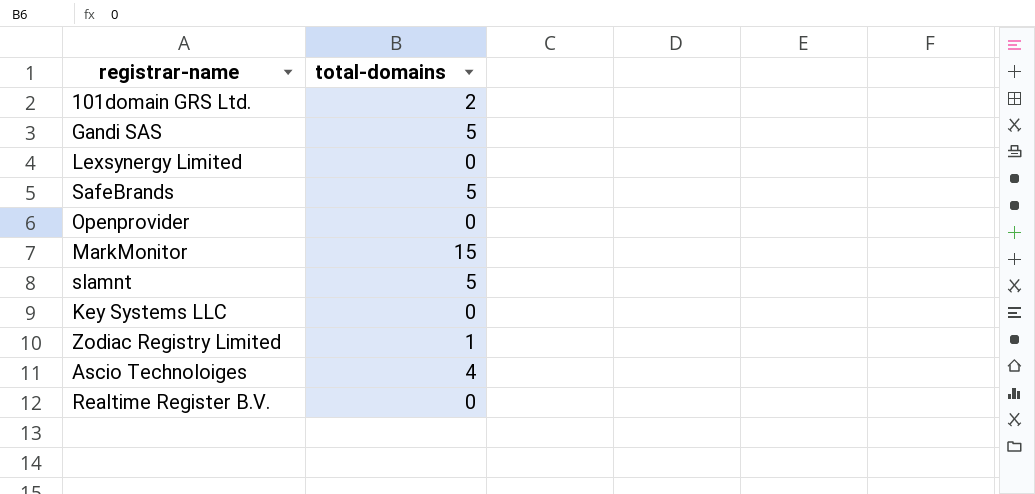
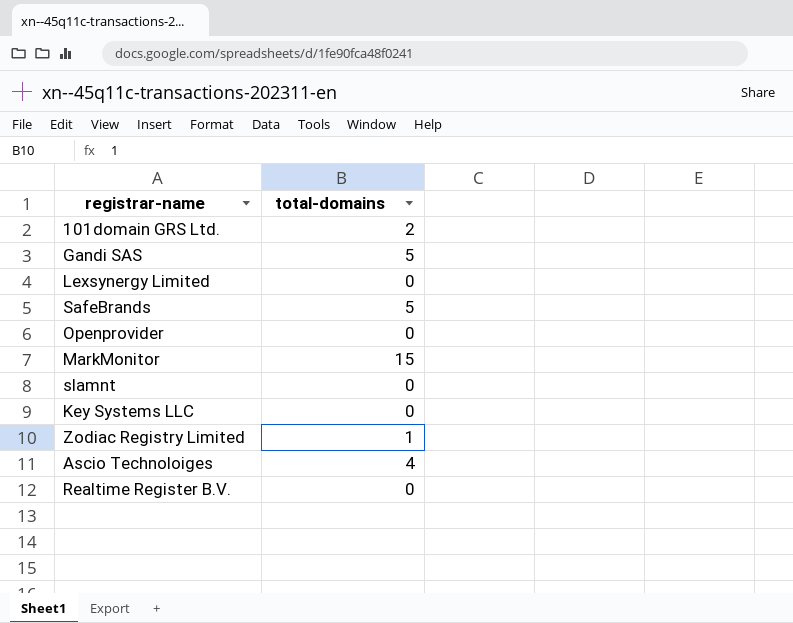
slamnt | total-domains: 5 -> 0

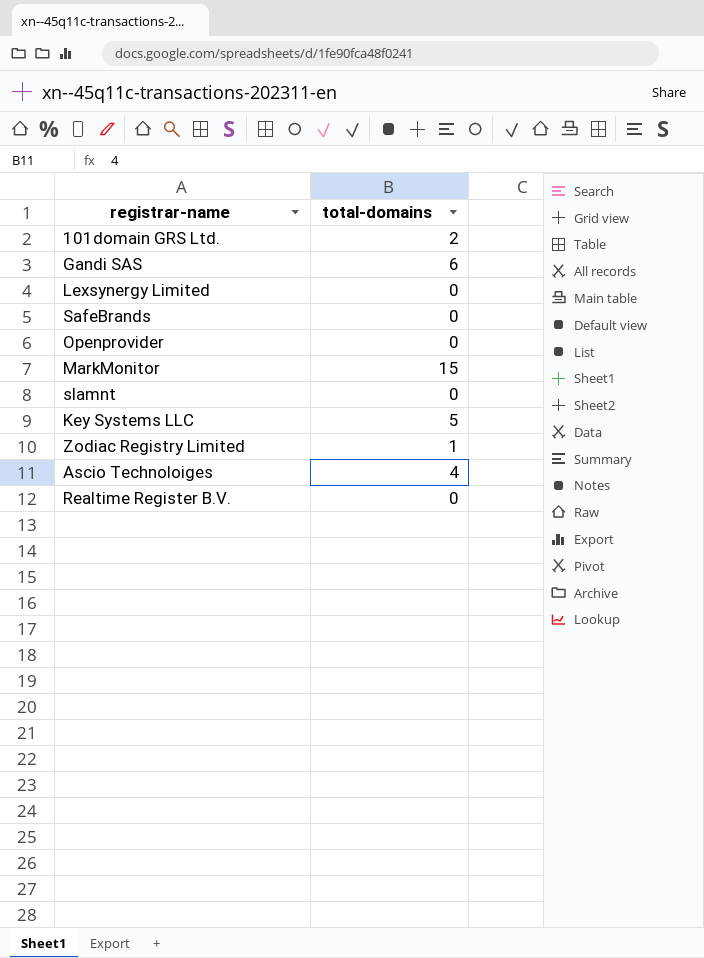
Gandi SAS | total-domains: 5 -> 6
SafeBrands | total-domains: 5 -> 0
Key Systems LLC | total-domains: 0 -> 5

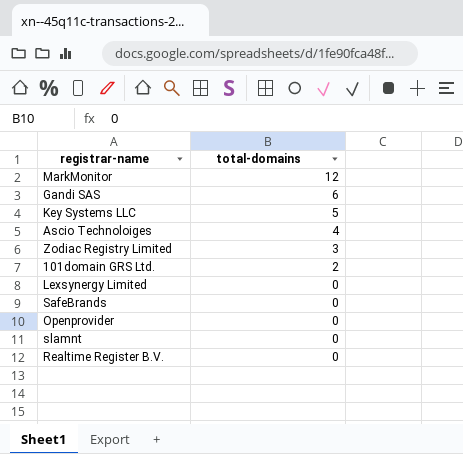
row order: none -> total-domains descending
MarkMonitor | total-domains: 15 -> 12
Zodiac Registry Limited | total-domains: 1 -> 3

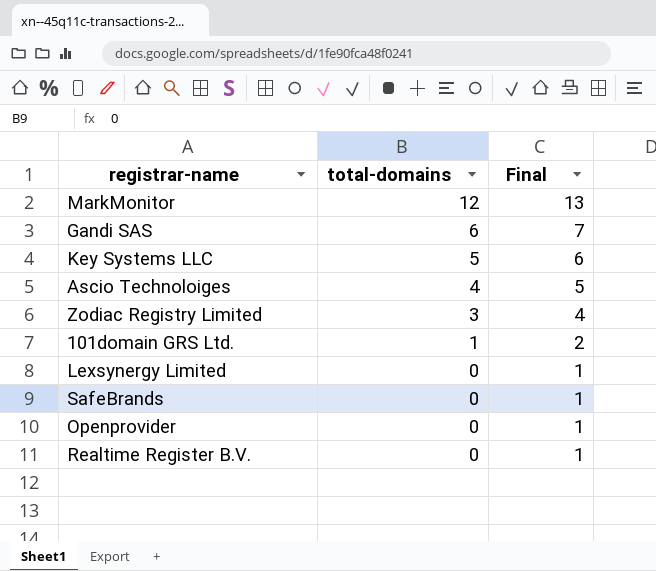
column Final | formula: none -> [total-domains] + 1
row slamnt: 0 -> none
101domain GRS Ltd. | total-domains: 2 -> 1

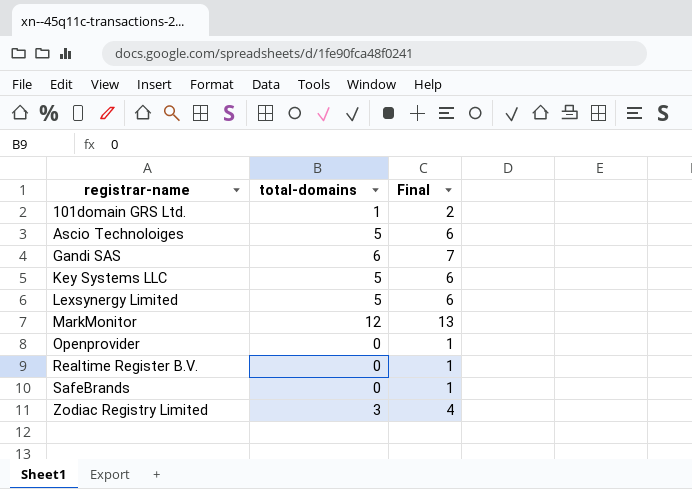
row order: total-domains descending -> registrar-name ascending
Ascio Technoloiges | total-domains: 4 -> 5
Ascio Technoloiges | Final: 5 -> 6
Lexsynergy Limited | total-domains: 0 -> 5
Lexsynergy Limited | Final: 1 -> 6

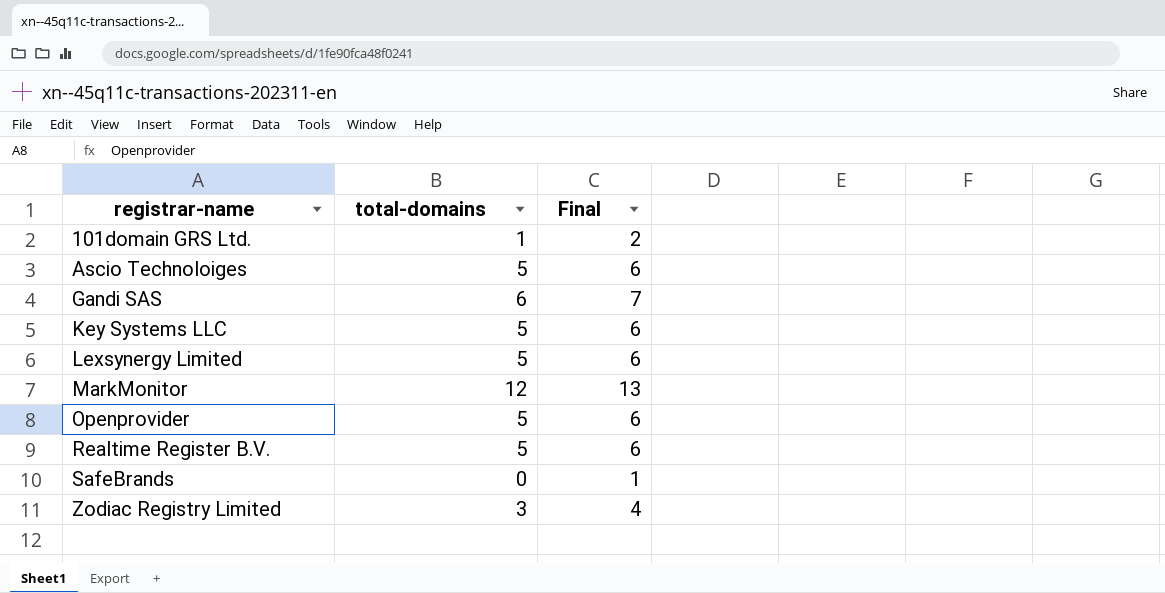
Openprovider | total-domains: 0 -> 5
Openprovider | Final: 1 -> 6
Realtime Register B.V. | total-domains: 0 -> 5
Realtime Register B.V. | Final: 1 -> 6

